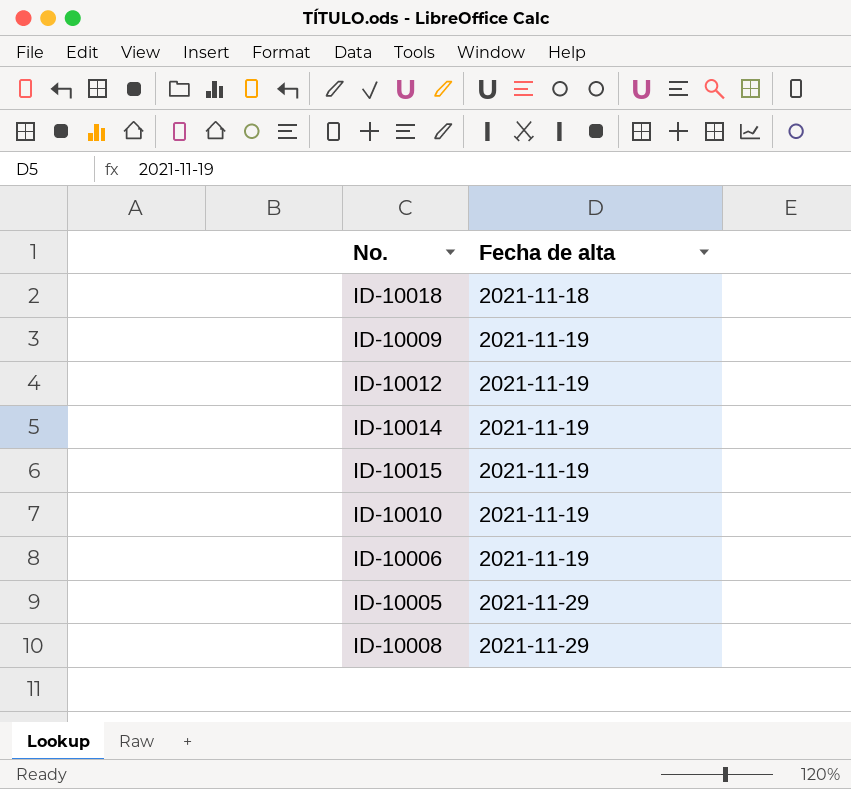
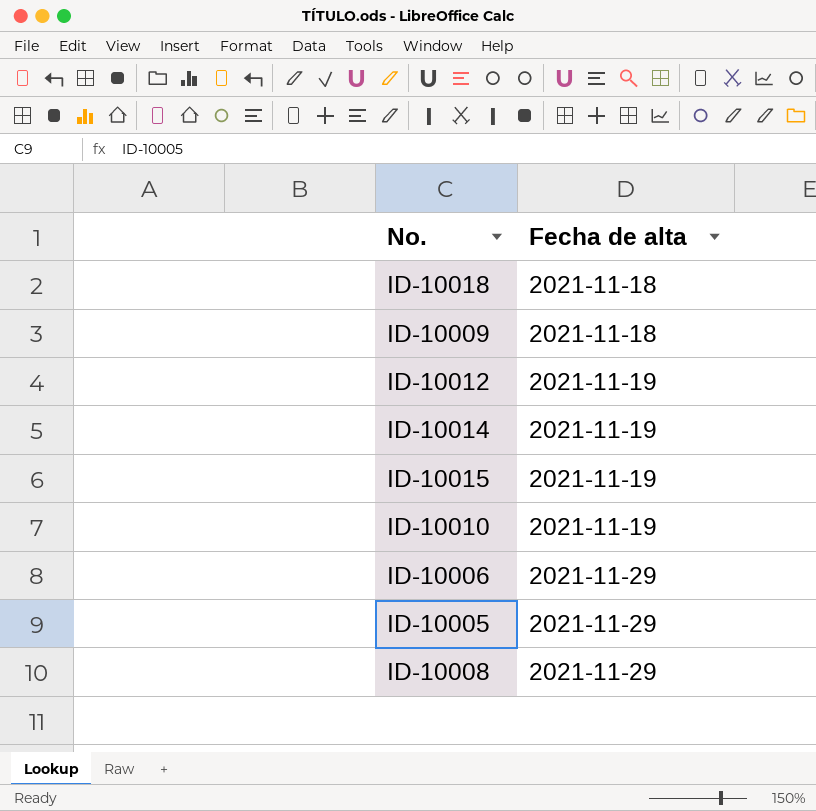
ID-10009 | Fecha de alta: 2021-11-19 -> 2021-11-18
ID-10006 | Fecha de alta: 2021-11-19 -> 2021-11-29

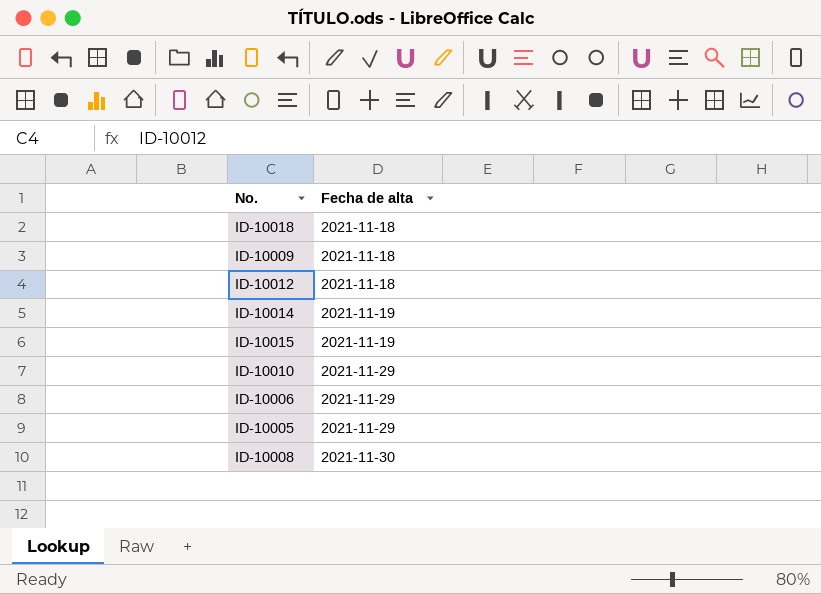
ID-10012 | Fecha de alta: 2021-11-19 -> 2021-11-18
ID-10010 | Fecha de alta: 2021-11-19 -> 2021-11-29
ID-10008 | Fecha de alta: 2021-11-29 -> 2021-11-30

